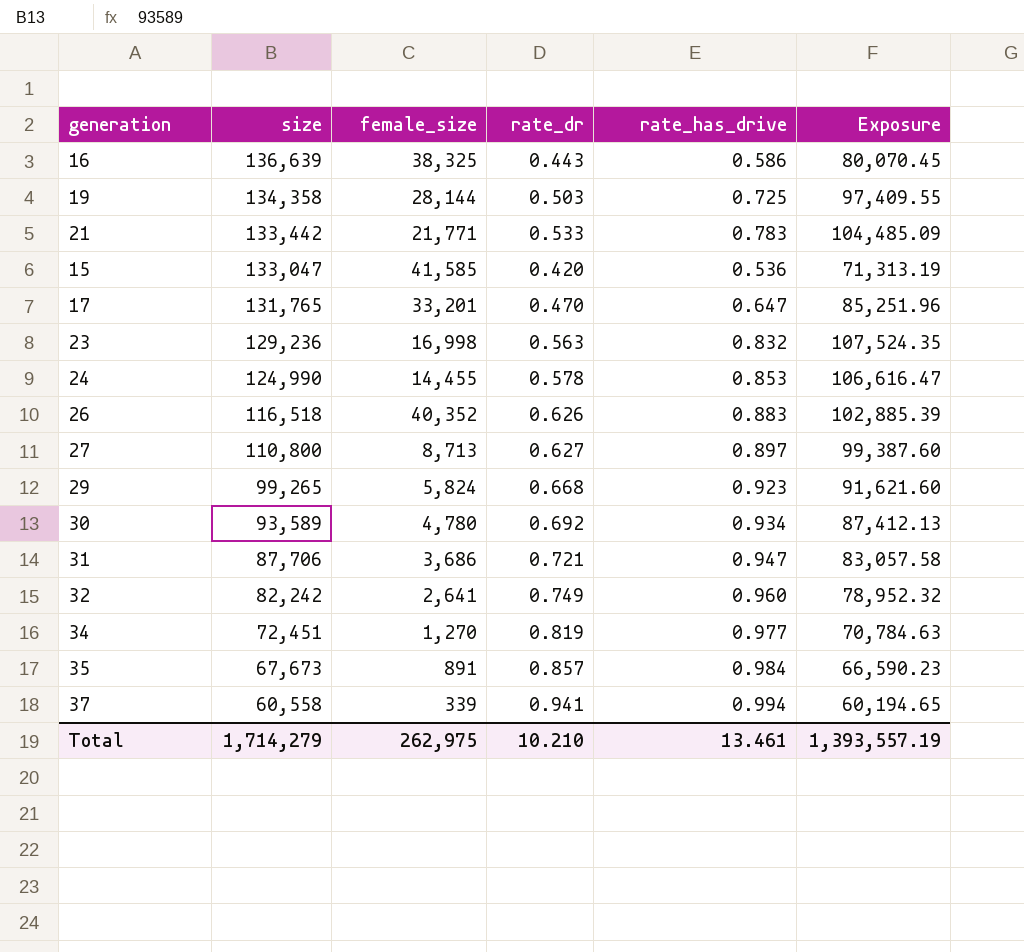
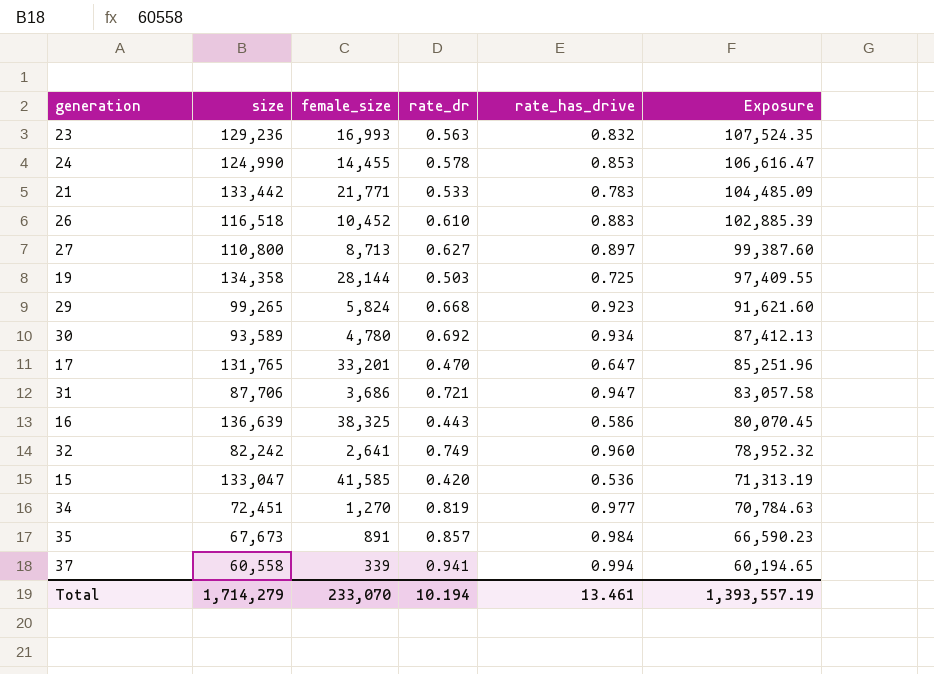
row order: size descending -> Exposure descending
23 | female_size: 16,998 -> 16,993
26 | female_size: 40,352 -> 10,452
26 | rate_dr: 0.626 -> 0.610
Total | female_size: 262,975 -> 233,070
Total | rate_dr: 10.210 -> 10.194

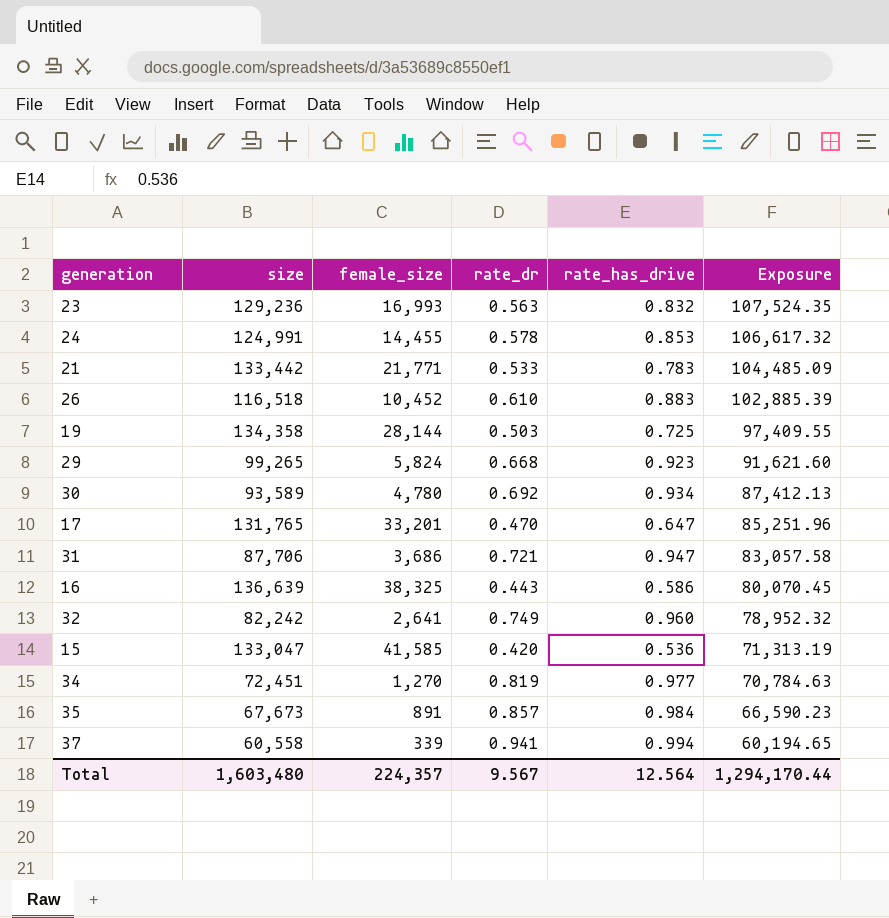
row 27: 110,800 | 8,713 | 0.627 | 0.897 | 99,387.60 -> none
24 | size: 124,990 -> 124,991
24 | Exposure: 106,616.47 -> 106,617.32
Total | size: 1,714,279 -> 1,603,480
Total | female_size: 233,070 -> 224,357
Total | rate_dr: 10.194 -> 9.567
Total | rate_has_drive: 13.461 -> 12.564
Total | Exposure: 1,393,557.19 -> 1,294,170.44

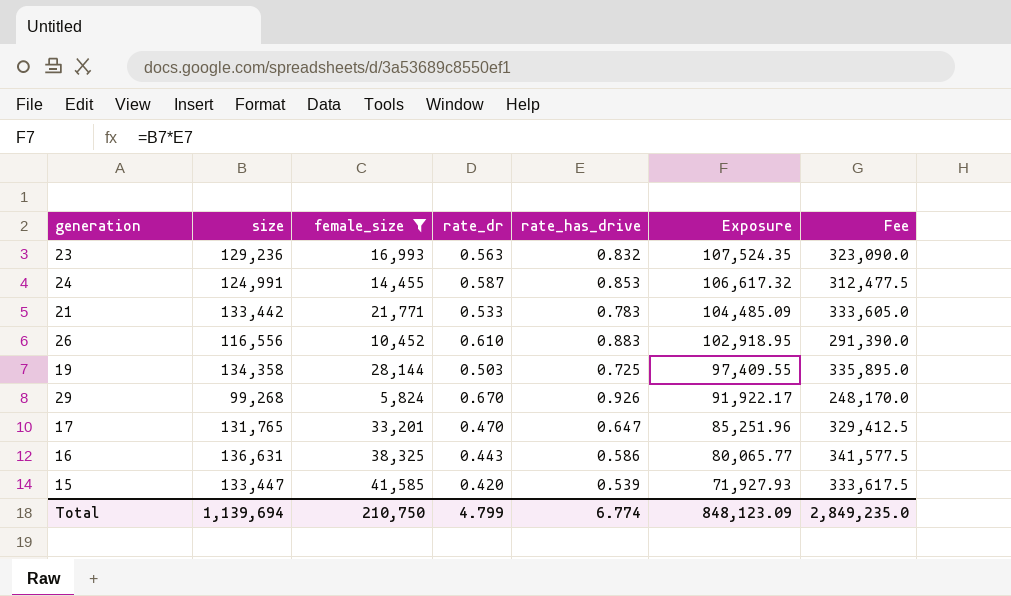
filter: none -> female_size >= 5,824
column Fee | formula: none -> [size] * 2.5
24 | rate_dr: 0.578 -> 0.587
26 | size: 116,518 -> 116,556
26 | Exposure: 102,885.39 -> 102,918.95
29 | size: 99,265 -> 99,268
29 | rate_dr: 0.668 -> 0.670
29 | rate_has_drive: 0.923 -> 0.926
29 | Exposure: 91,621.60 -> 91,922.17
16 | size: 136,639 -> 136,631
16 | Exposure: 80,070.45 -> 80,065.77
15 | size: 133,047 -> 133,447
15 | rate_has_drive: 0.536 -> 0.539
15 | Exposure: 71,313.19 -> 71,927.93
Total | size: 1,603,480 -> 1,139,694
Total | female_size: 224,357 -> 210,750
Total | rate_dr: 9.567 -> 4.799
Total | rate_has_drive: 12.564 -> 6.774
Total | Exposure: 1,294,170.44 -> 848,123.09

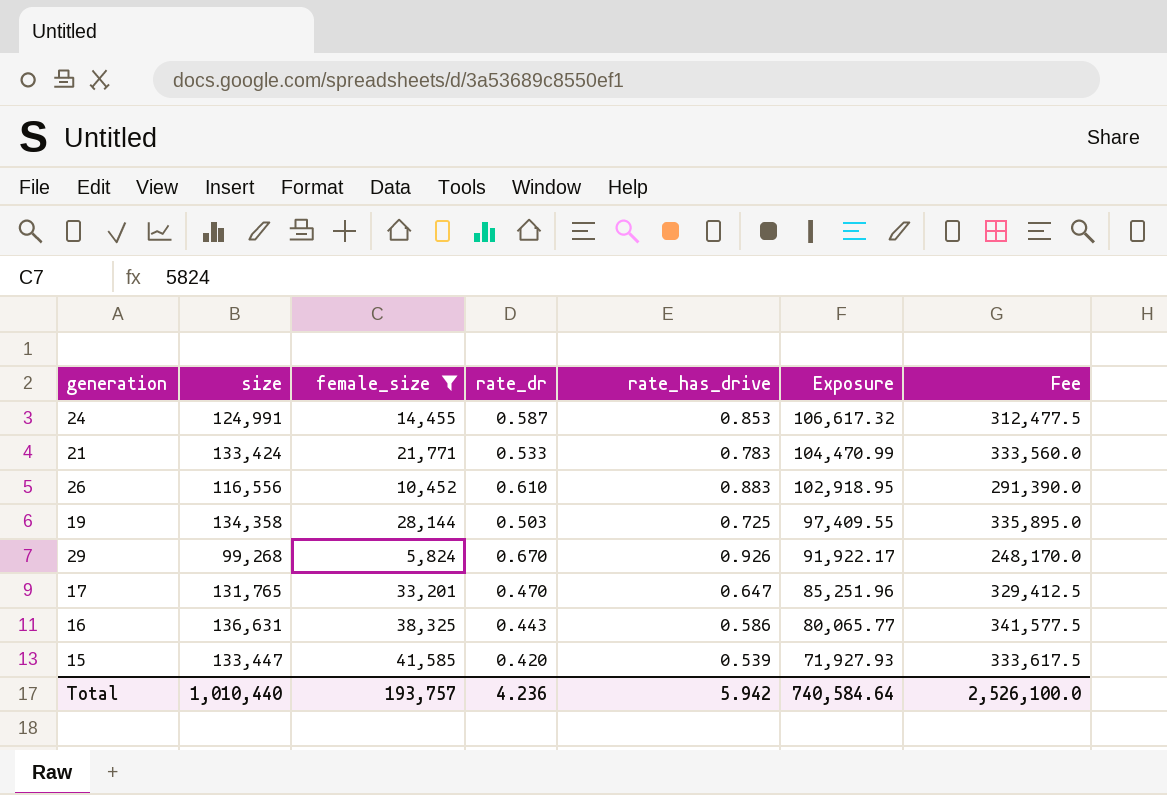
row 23: 129,236 | 16,993 | 0.563 | 0.832 | 107,524.35 | 323,090.0 -> none
21 | size: 133,442 -> 133,424
21 | Exposure: 104,485.09 -> 104,470.99
21 | Fee: 333,605.0 -> 333,560.0
Total | size: 1,139,694 -> 1,010,440
Total | female_size: 210,750 -> 193,757
Total | rate_dr: 4.799 -> 4.236
Total | rate_has_drive: 6.774 -> 5.942
Total | Exposure: 848,123.09 -> 740,584.64
Total | Fee: 2,849,235.0 -> 2,526,100.0

